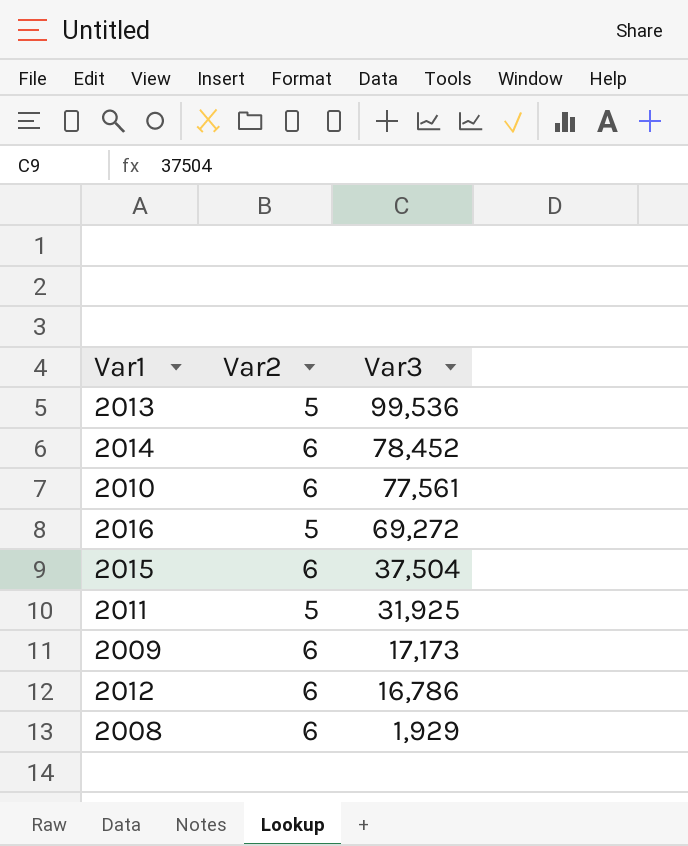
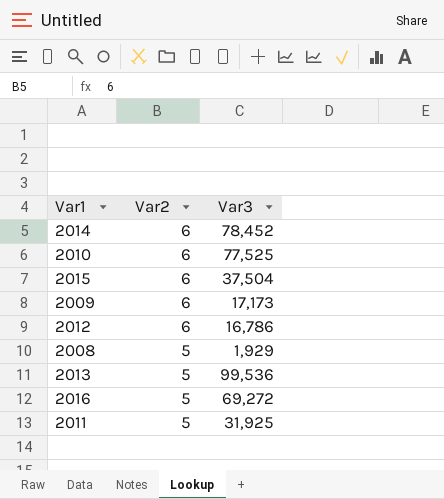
row order: Var3 descending -> Var2 descending
2010 | Var3: 77,561 -> 77,525
2008 | Var2: 6 -> 5

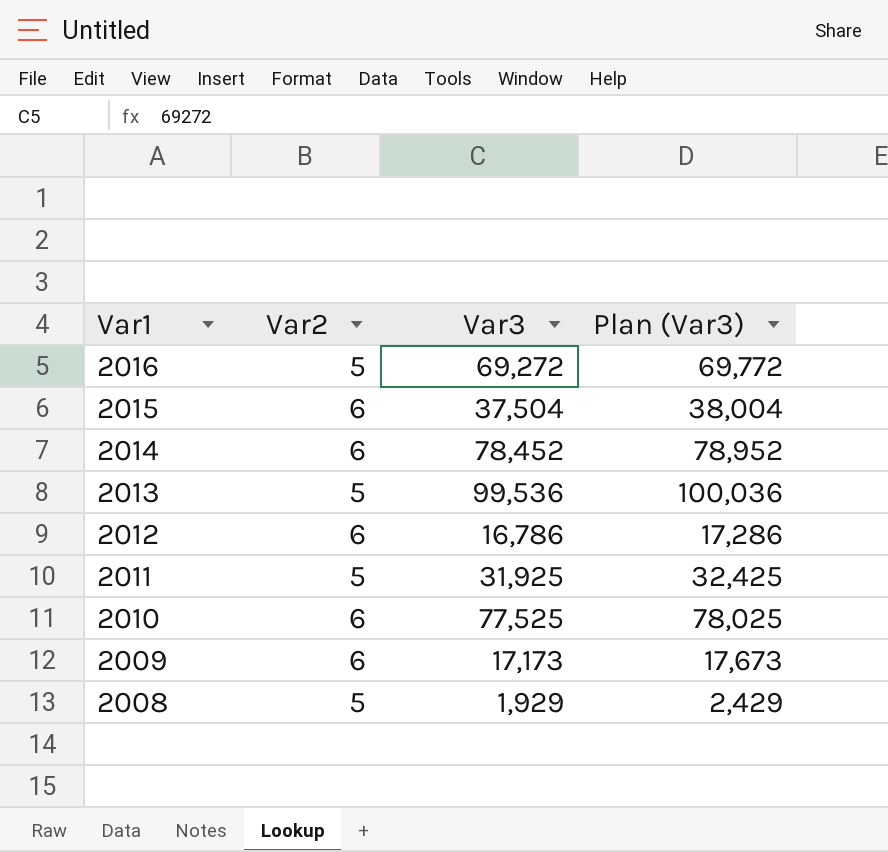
row order: Var2 descending -> Var1 descending
column Plan (Var3) | formula: none -> [Var3] + 500

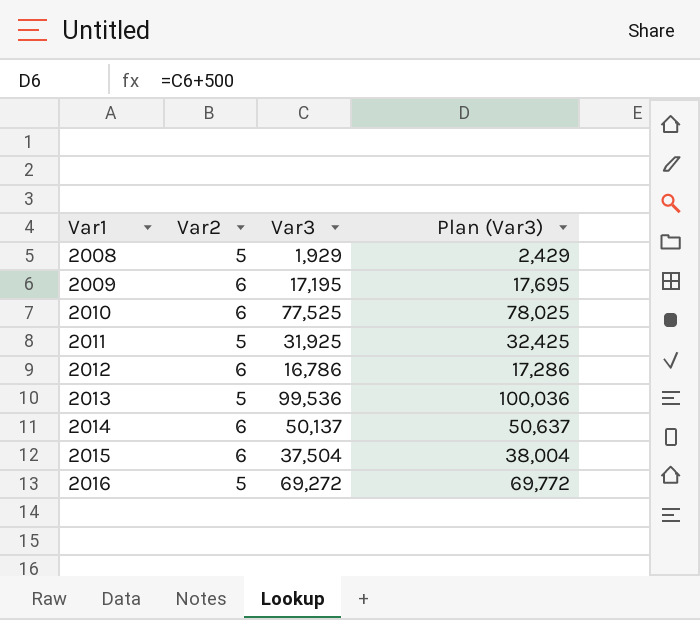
row order: Var1 descending -> Var1 ascending
2009 | Var3: 17,173 -> 17,195
2009 | Plan (Var3): 17,673 -> 17,695
2014 | Var3: 78,452 -> 50,137
2014 | Plan (Var3): 78,952 -> 50,637

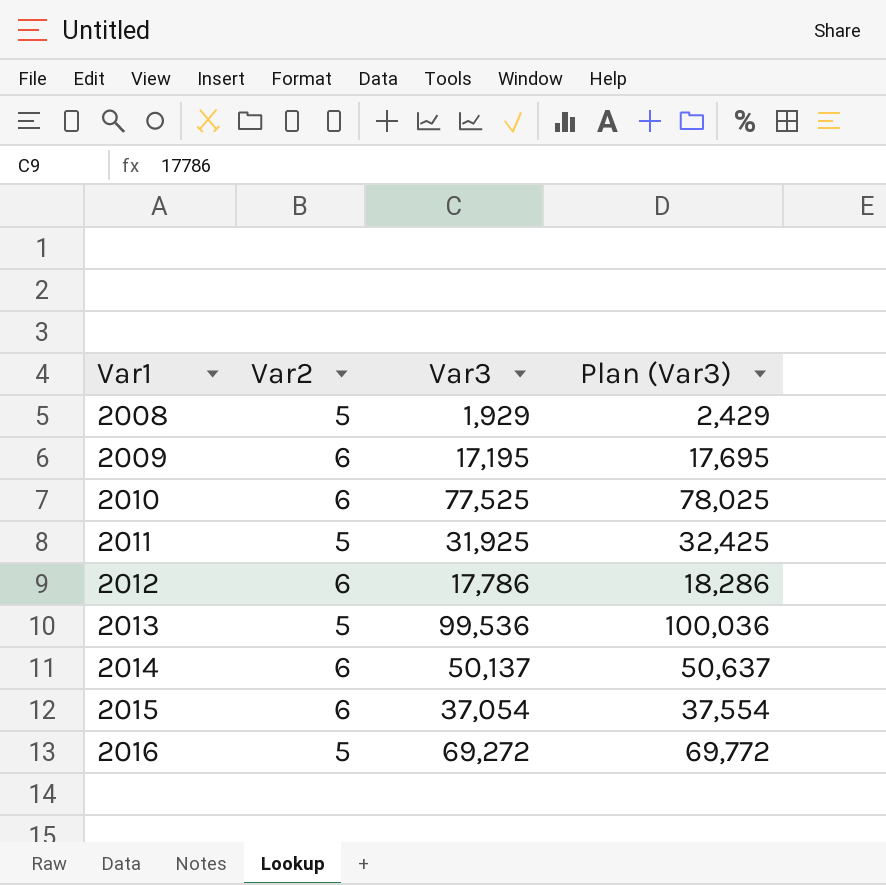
2012 | Var3: 16,786 -> 17,786
2012 | Plan (Var3): 17,286 -> 18,286
2015 | Var3: 37,504 -> 37,054
2015 | Plan (Var3): 38,004 -> 37,554

